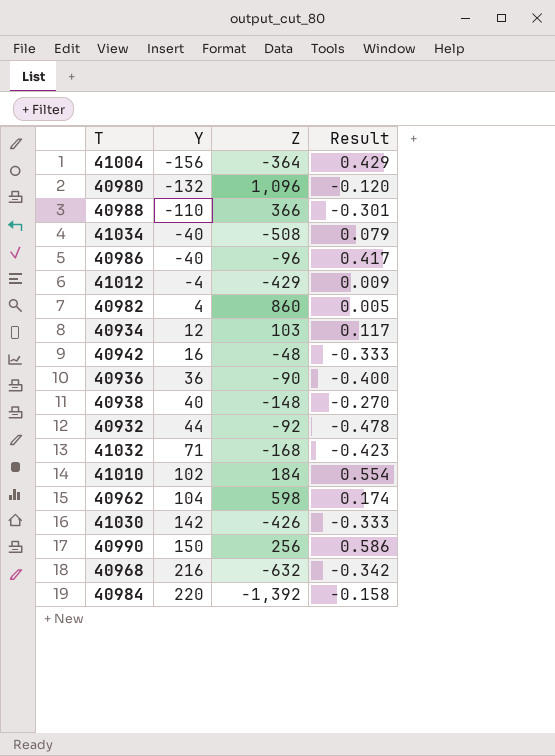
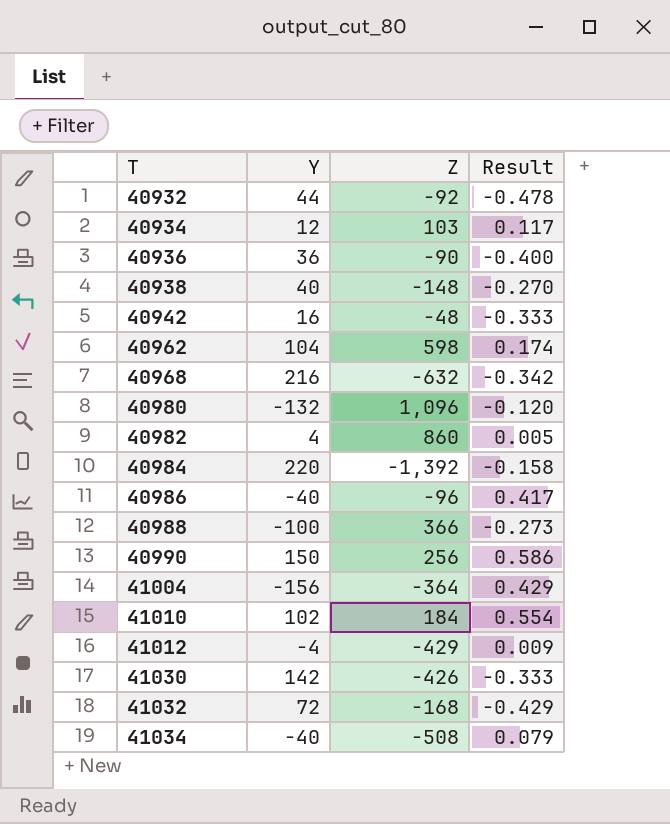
row order: Y ascending -> T ascending
40988 | Y: -110 -> -100
40988 | Result: -0.301 -> -0.273
41032 | Y: 71 -> 72
41032 | Result: -0.423 -> -0.429

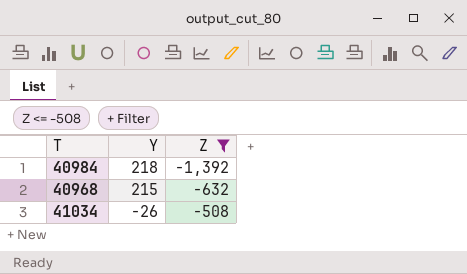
filter: none -> Z <= -508
row order: T ascending -> Y descending
column Result | formula: [Y] / [Z] -> none
40984 | Y: 220 -> 218
40968 | Y: 216 -> 215
41034 | Y: -40 -> -26

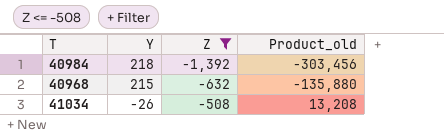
column Product_old | formula: none -> [Y] * [Z]

